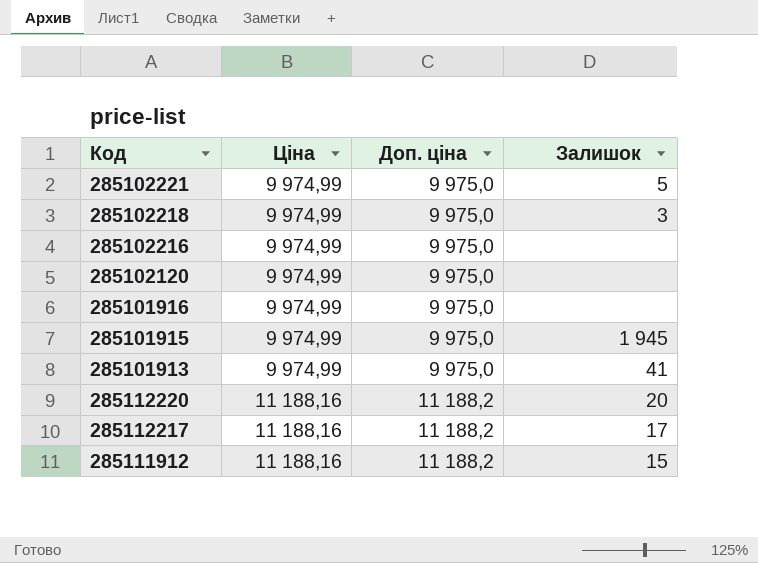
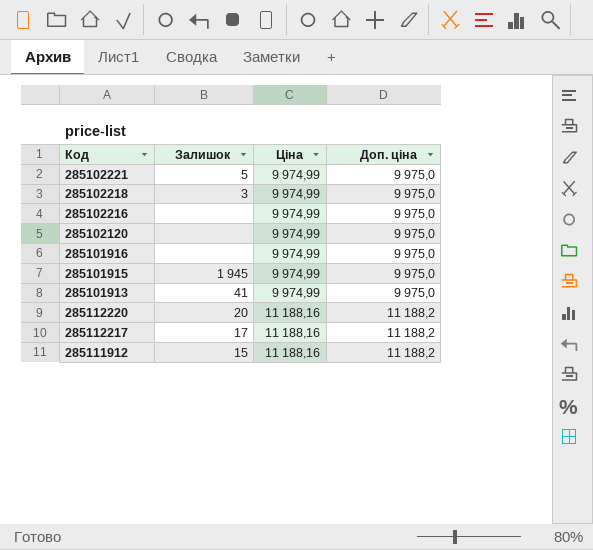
column Залишок | position: 4 -> 2

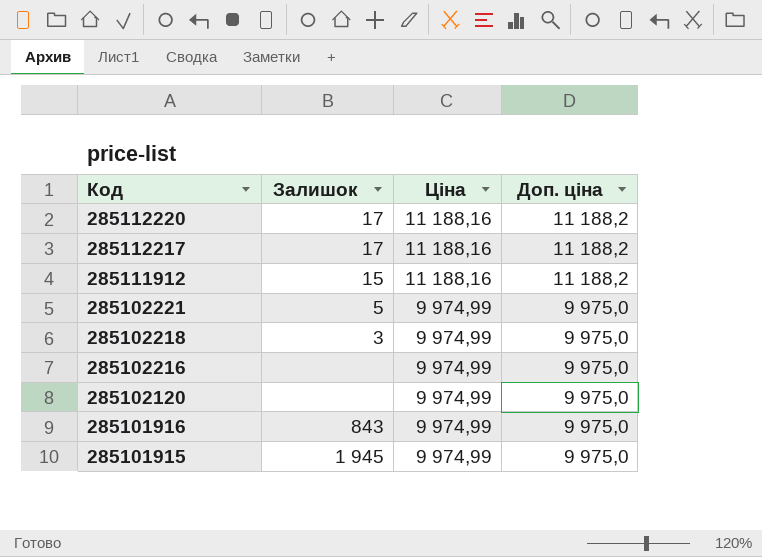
row order: Ціна ascending -> Код descending
row 285101913: 41 | 9 974,99 | 9 975,0 -> none
285112220 | Залишок: 20 -> 17
285101916 | Залишок: none -> 843

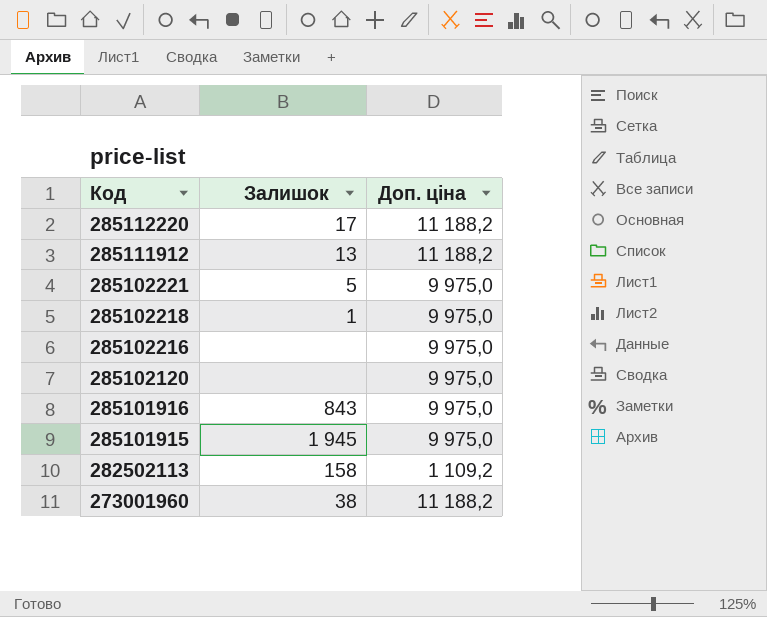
column Ціна | position: 3 -> none
row 285112217: 17 | 11 188,16 | 11 188,2 -> none
285111912 | Залишок: 15 -> 13
285102218 | Залишок: 3 -> 1
row 282502113: none -> 158 | 1 109,2
row 273001960: none -> 38 | 11 188,2

